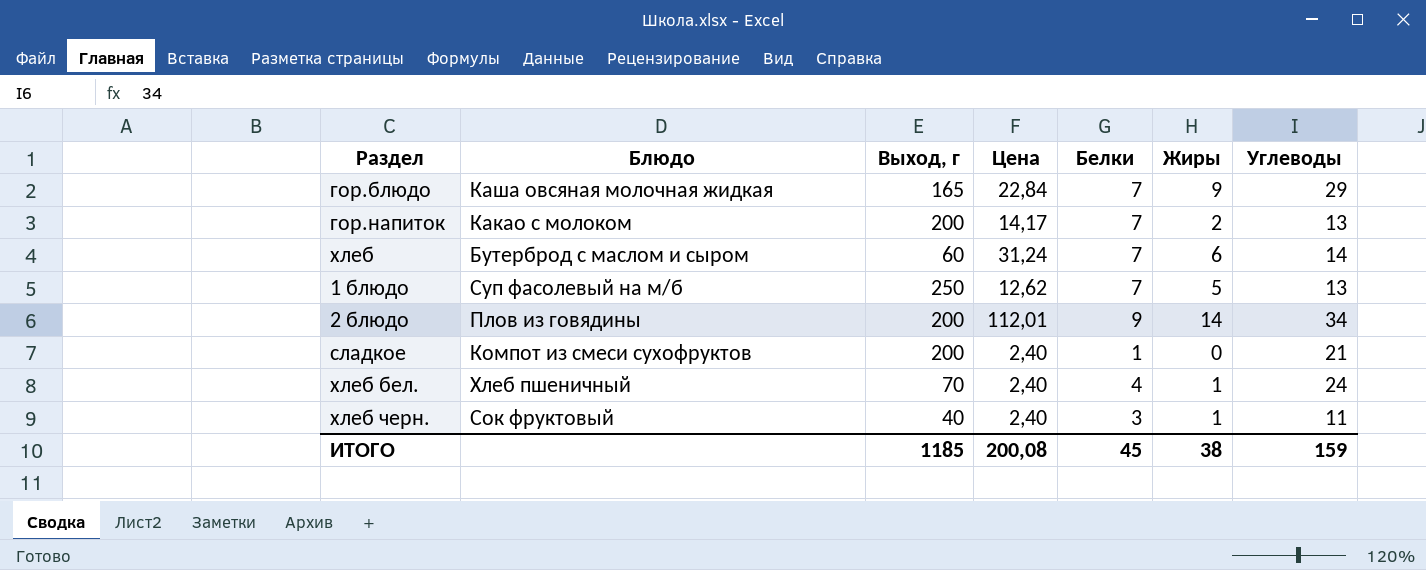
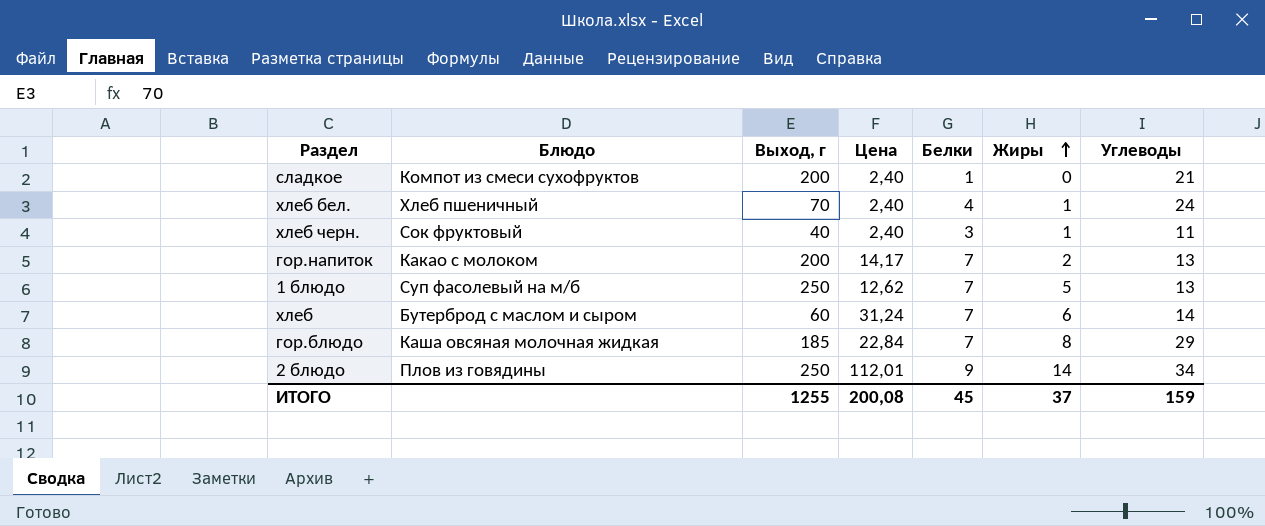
row order: none -> Жиры ascending
гор.блюдо | Выход, г: 165 -> 185
гор.блюдо | Жиры: 9 -> 8
2 блюдо | Выход, г: 200 -> 250
ИТОГО | Выход, г: 1185 -> 1255
ИТОГО | Жиры: 38 -> 37

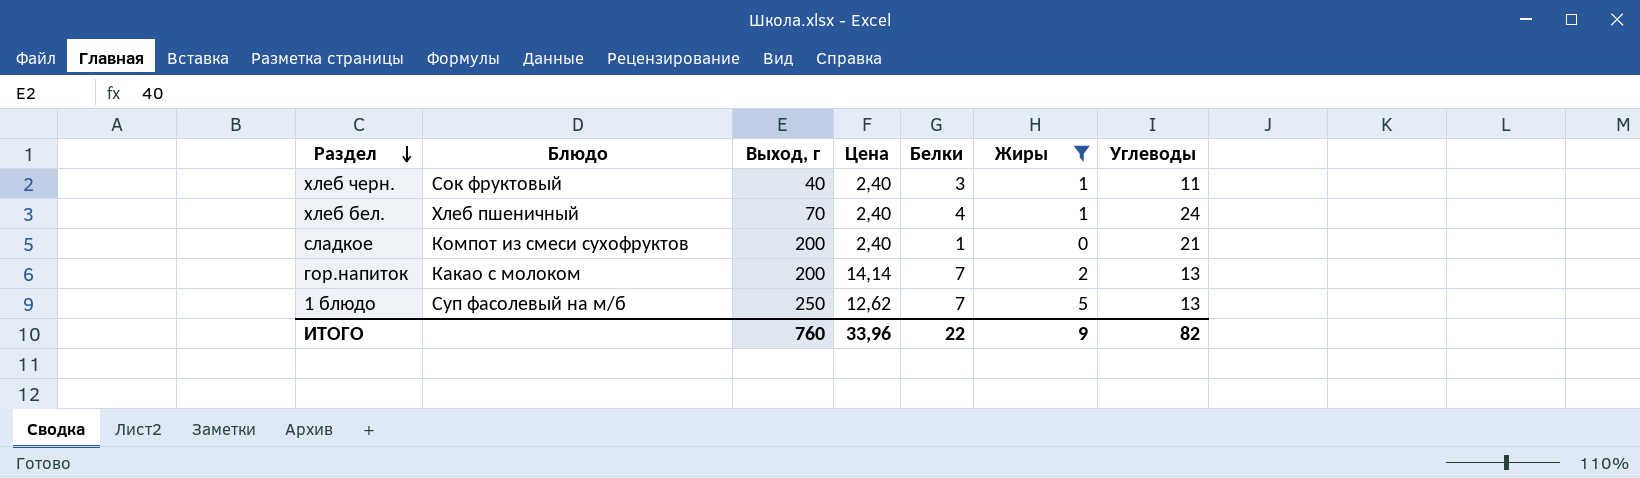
filter: none -> Жиры <= 5
row order: Жиры ascending -> Раздел descending
гор.напиток | Цена: 14,17 -> 14,14
ИТОГО | Выход, г: 1255 -> 760
ИТОГО | Цена: 200,08 -> 33,96
ИТОГО | Белки: 45 -> 22
ИТОГО | Жиры: 37 -> 9
ИТОГО | Углеводы: 159 -> 82

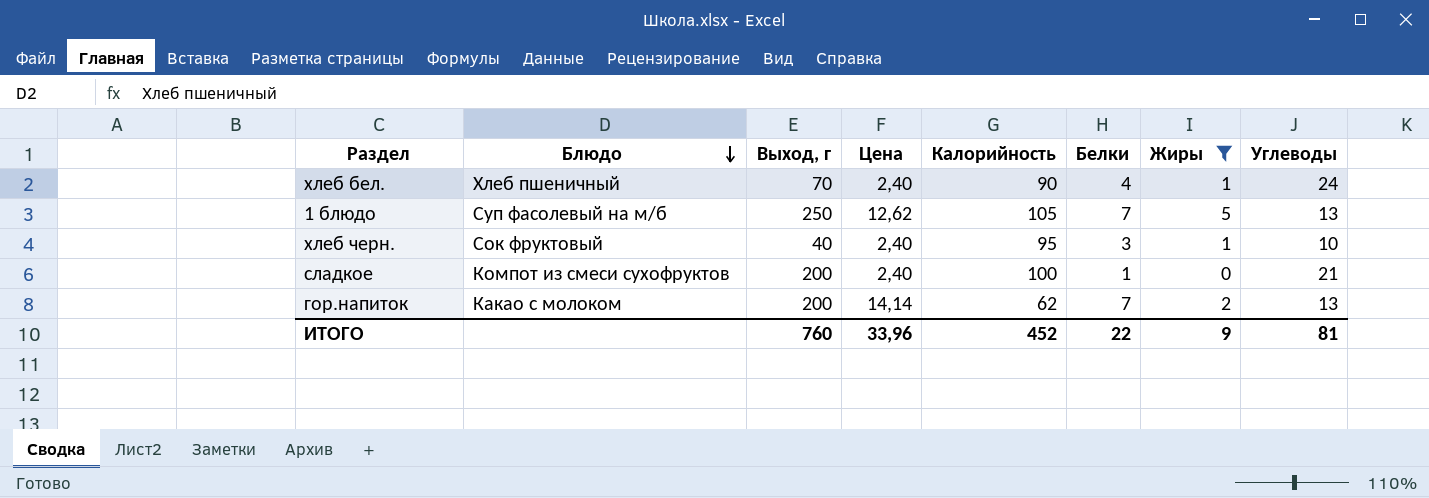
row order: Раздел descending -> Блюдо descending
column Калорийность | position: none -> 5
хлеб черн. | Углеводы: 11 -> 10
ИТОГО | Углеводы: 82 -> 81

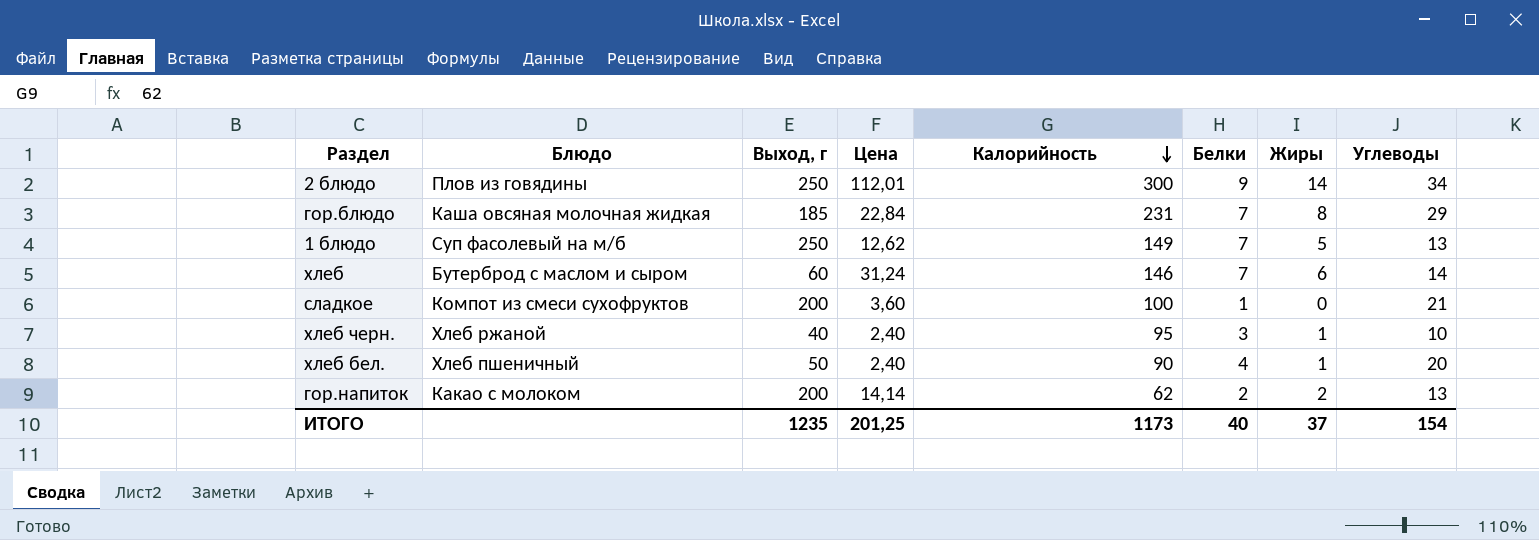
filter: Жиры <= 5 -> none
row order: Блюдо descending -> Калорийность descending
1 блюдо | Калорийность: 105 -> 149
сладкое | Цена: 2,40 -> 3,60
хлеб черн. | Блюдо: Сок фруктовый -> Хлеб ржаной
хлеб бел. | Выход, г: 70 -> 50
хлеб бел. | Углеводы: 24 -> 20
гор.напиток | Белки: 7 -> 2
ИТОГО | Выход, г: 760 -> 1235
ИТОГО | Цена: 33,96 -> 201,25
ИТОГО | Калорийность: 452 -> 1173
ИТОГО | Белки: 22 -> 40
ИТОГО | Жиры: 9 -> 37
ИТОГО | Углеводы: 81 -> 154

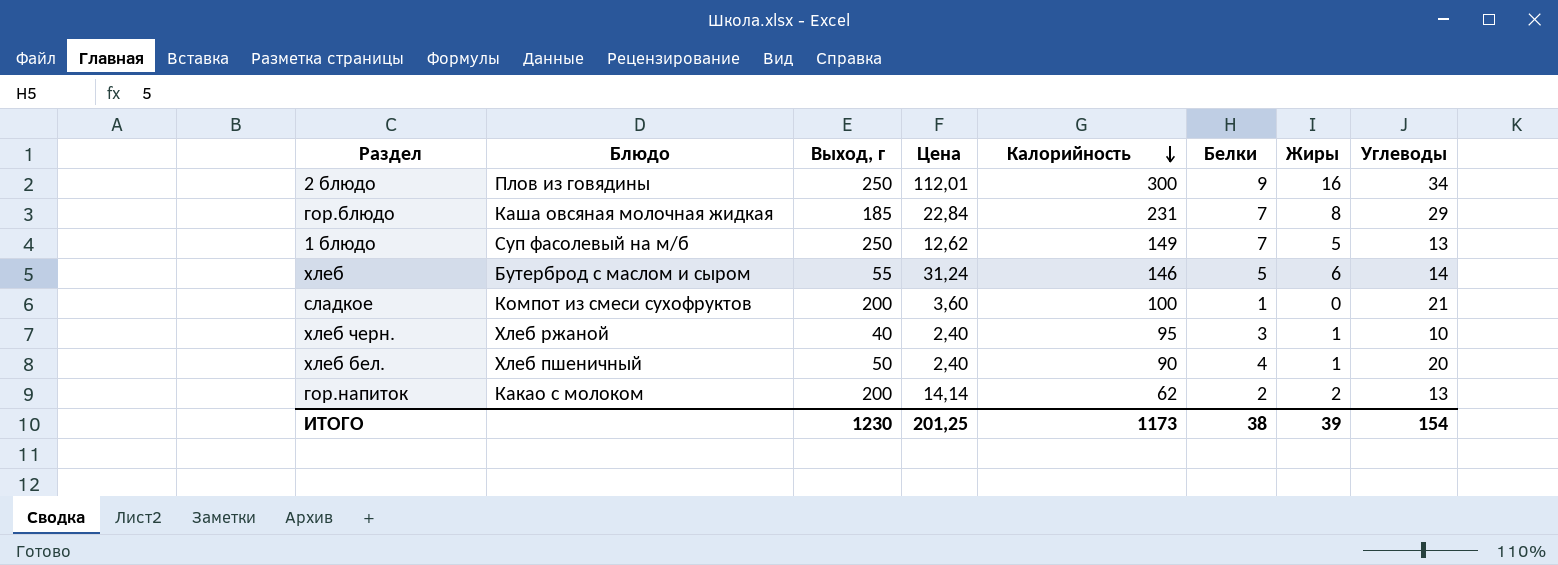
2 блюдо | Жиры: 14 -> 16
хлеб | Выход, г: 60 -> 55
хлеб | Белки: 7 -> 5
ИТОГО | Выход, г: 1235 -> 1230
ИТОГО | Белки: 40 -> 38
ИТОГО | Жиры: 37 -> 39

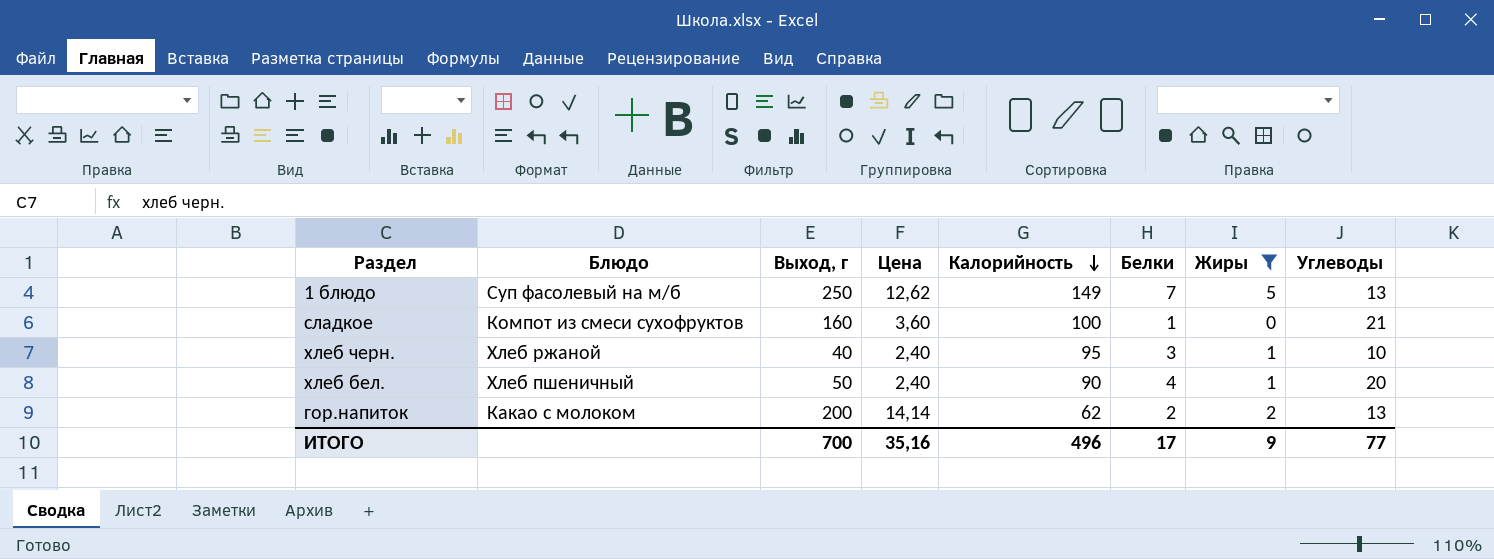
filter: none -> Жиры <= 5
сладкое | Выход, г: 200 -> 160
ИТОГО | Выход, г: 1230 -> 700
ИТОГО | Цена: 201,25 -> 35,16
ИТОГО | Калорийность: 1173 -> 496
ИТОГО | Белки: 38 -> 17
ИТОГО | Жиры: 39 -> 9
ИТОГО | Углеводы: 154 -> 77

